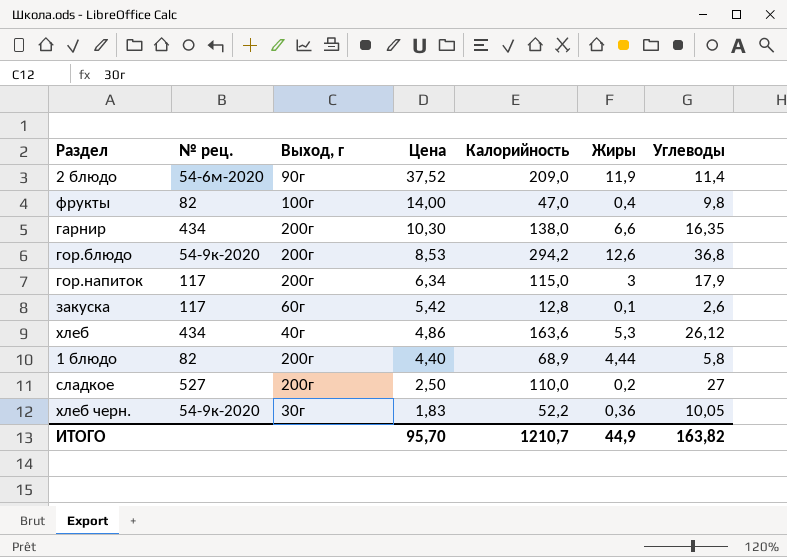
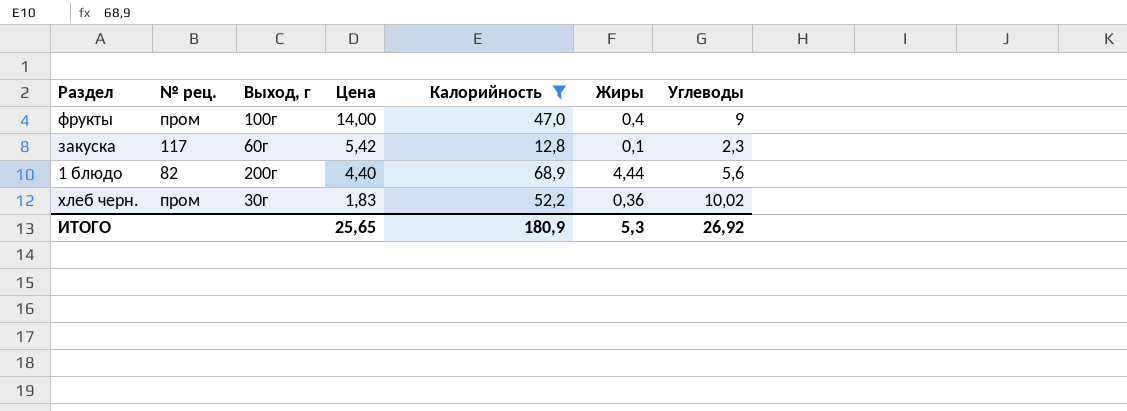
filter: none -> Калорийность <= 68,9
фрукты | № рец.: 82 -> пром
фрукты | Углеводы: 9,8 -> 9
закуска | Углеводы: 2,6 -> 2,3
1 блюдо | Углеводы: 5,8 -> 5,6
хлеб черн. | № рец.: 54-9к-2020 -> пром
хлеб черн. | Углеводы: 10,05 -> 10,02
ИТОГО | Цена: 95,70 -> 25,65
ИТОГО | Калорийность: 1210,7 -> 180,9
ИТОГО | Жиры: 44,9 -> 5,3
ИТОГО | Углеводы: 163,82 -> 26,92

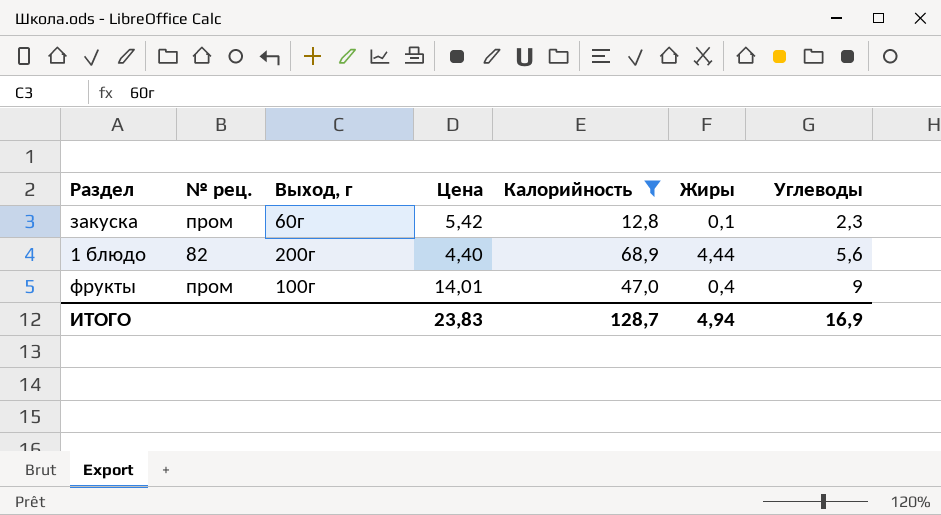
row order: Цена descending -> Углеводы ascending
row хлеб черн.: пром | 30г | 1,83 | 52,2 | 0,36 | 10,02 -> none
закуска | № рец.: 117 -> пром
фрукты | Цена: 14,00 -> 14,01
ИТОГО | Цена: 25,65 -> 23,83
ИТОГО | Калорийность: 180,9 -> 128,7
ИТОГО | Жиры: 5,3 -> 4,94
ИТОГО | Углеводы: 26,92 -> 16,9

